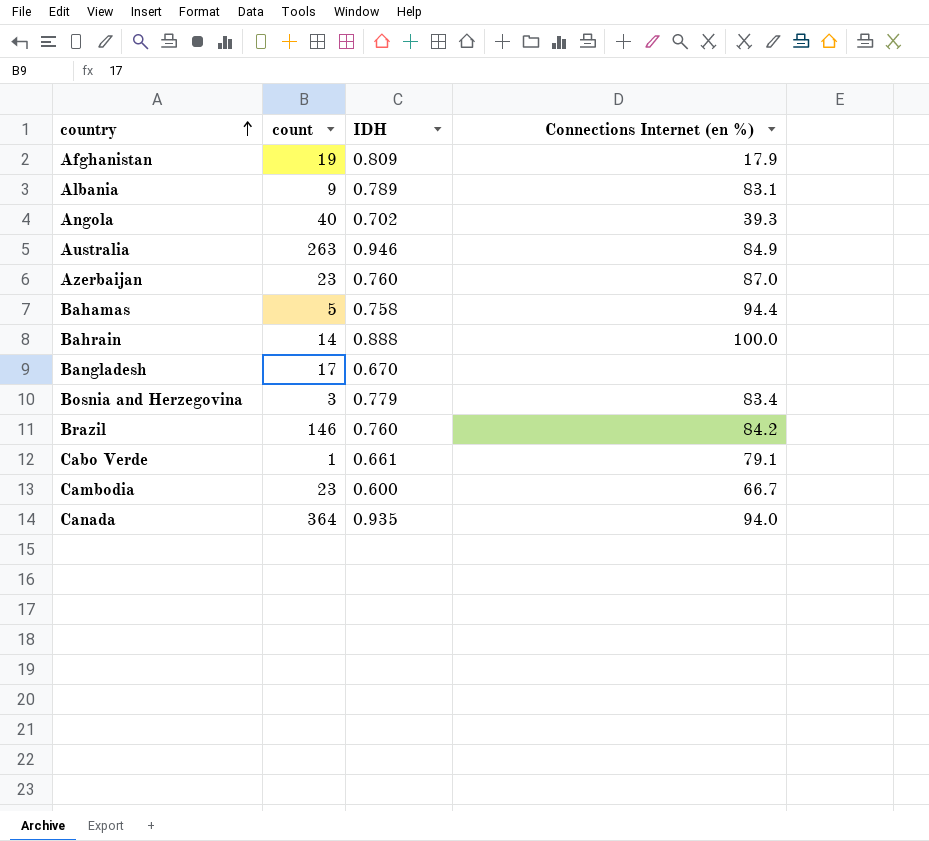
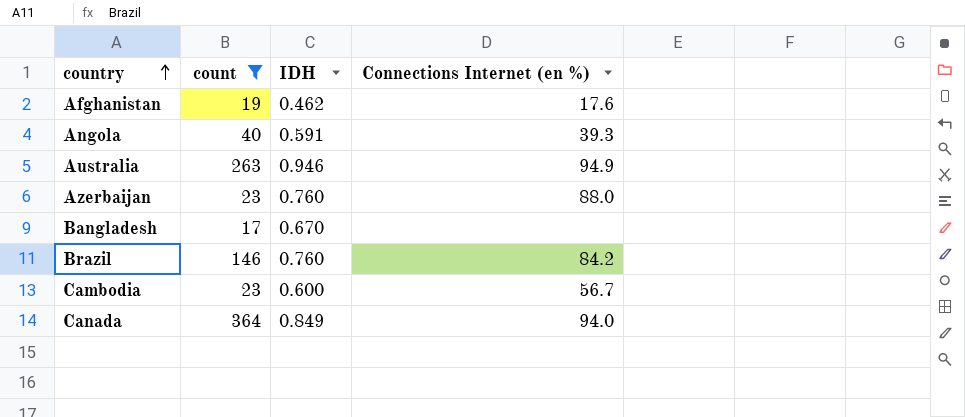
filter: none -> count >= 17
Afghanistan | IDH: 0.809 -> 0.462
Afghanistan | Connections Internet (en %): 17.9 -> 17.6
Angola | IDH: 0.702 -> 0.591
Australia | Connections Internet (en %): 84.9 -> 94.9
Azerbaijan | Connections Internet (en %): 87.0 -> 88.0
Cambodia | Connections Internet (en %): 66.7 -> 56.7
Canada | IDH: 0.935 -> 0.849

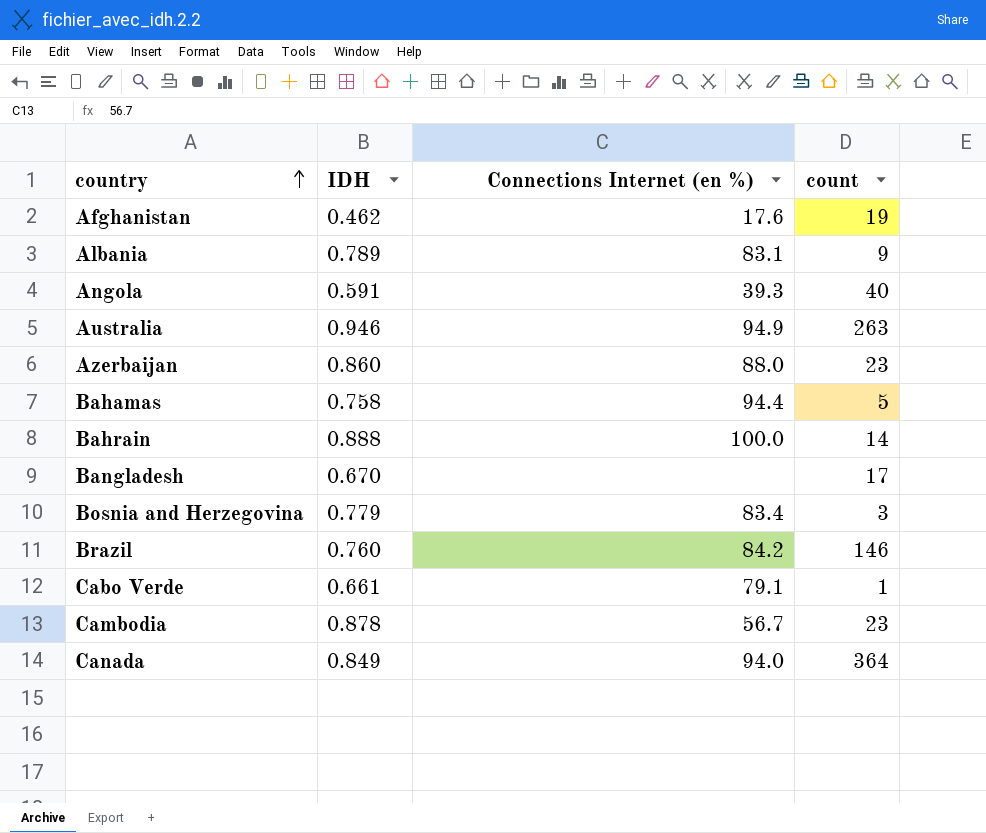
filter: count >= 17 -> none
column count | position: 2 -> 4
Azerbaijan | IDH: 0.760 -> 0.860
Cambodia | IDH: 0.600 -> 0.878

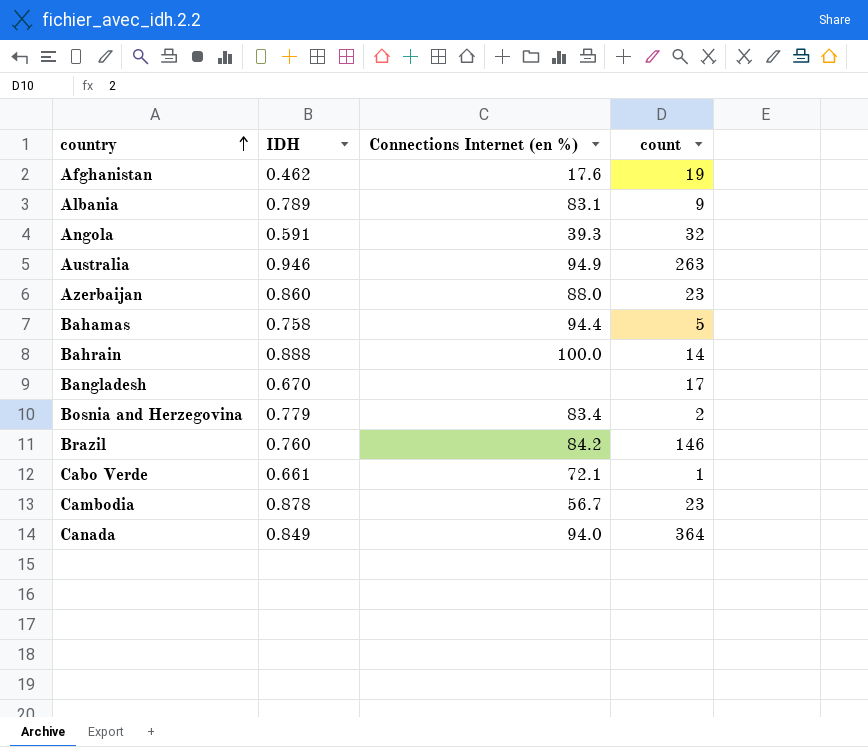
Angola | count: 40 -> 32
Bosnia and Herzegovina | count: 3 -> 2
Cabo Verde | Connections Internet (en %): 79.1 -> 72.1

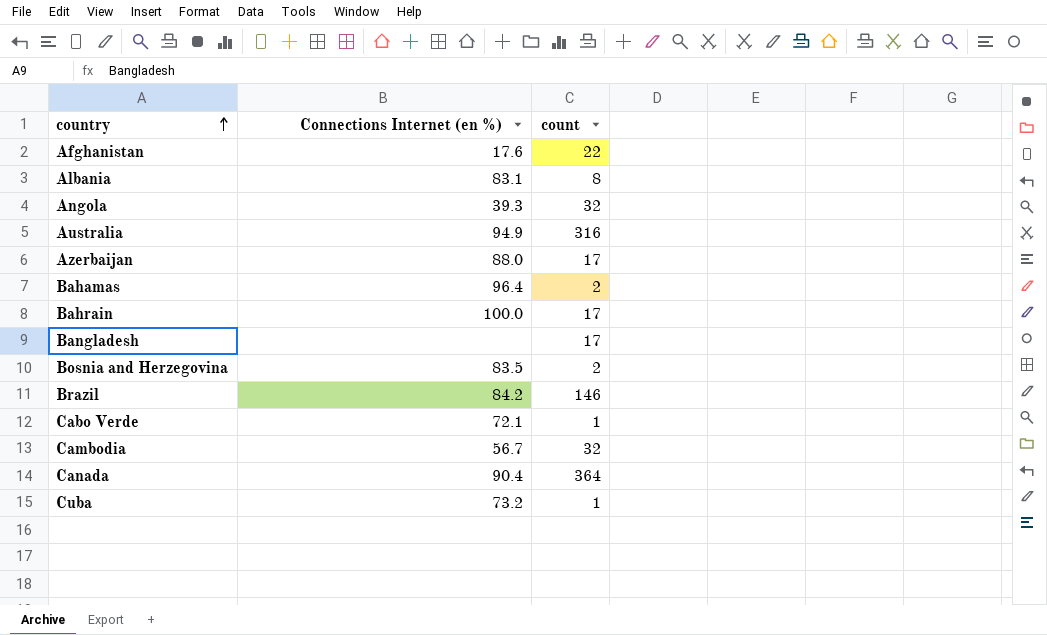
column IDH | position: 2 -> none
Afghanistan | count: 19 -> 22
Albania | count: 9 -> 8
Australia | count: 263 -> 316
Azerbaijan | count: 23 -> 17
Bahamas | Connections Internet (en %): 94.4 -> 96.4
Bahamas | count: 5 -> 2
Bahrain | count: 14 -> 17
Bosnia and Herzegovina | Connections Internet (en %): 83.4 -> 83.5
Cambodia | count: 23 -> 32
Canada | Connections Internet (en %): 94.0 -> 90.4
row Cuba: none -> 73.2 | 1

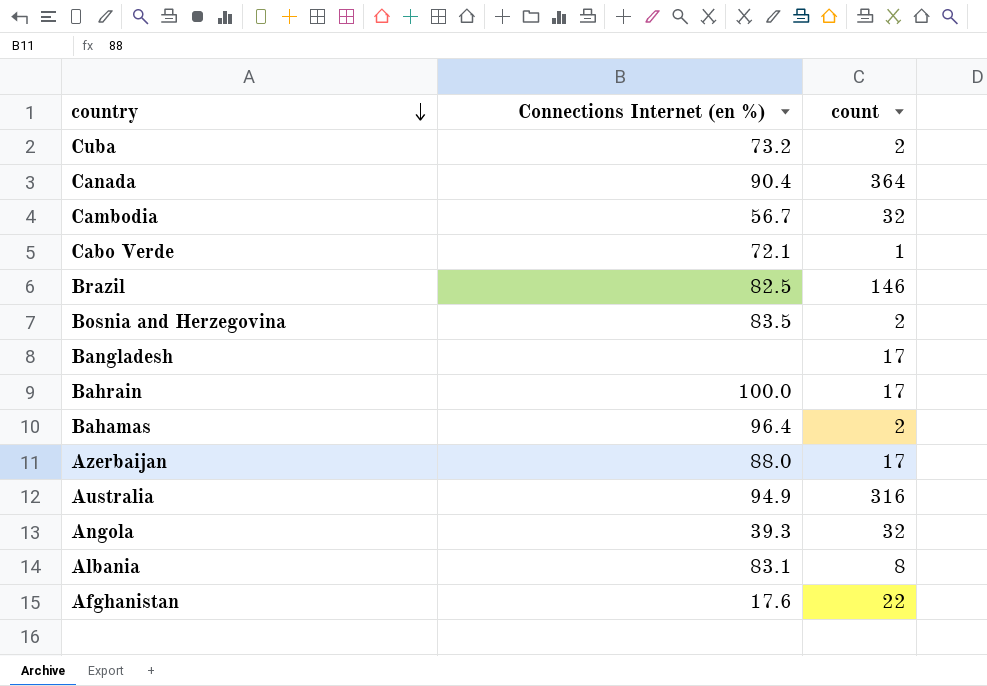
row order: country ascending -> country descending
Cuba | count: 1 -> 2
Brazil | Connections Internet (en %): 84.2 -> 82.5

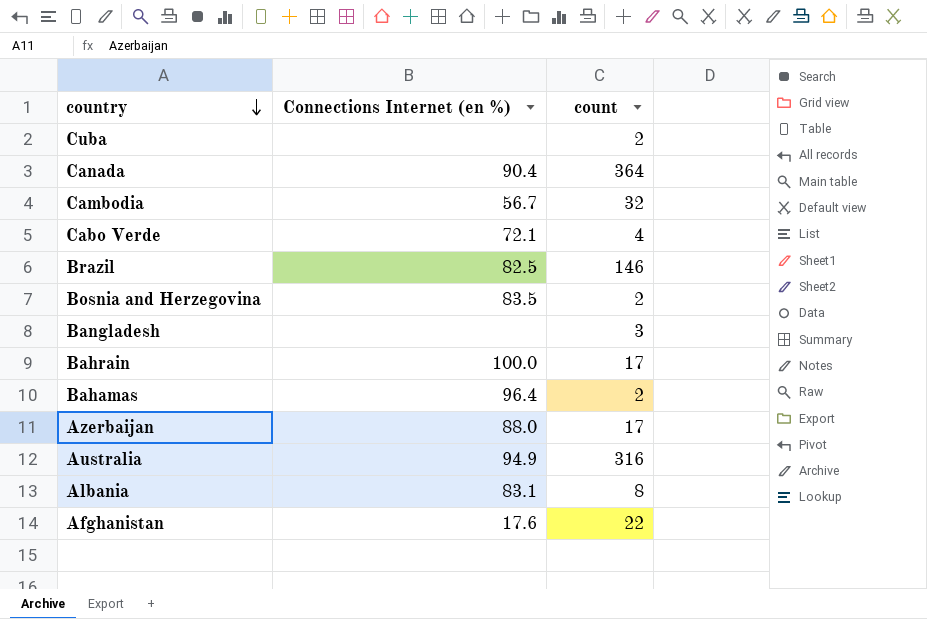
row Angola: 39.3 | 32 -> none
Cuba | Connections Internet (en %): 73.2 -> none
Cabo Verde | count: 1 -> 4
Bangladesh | count: 17 -> 3

